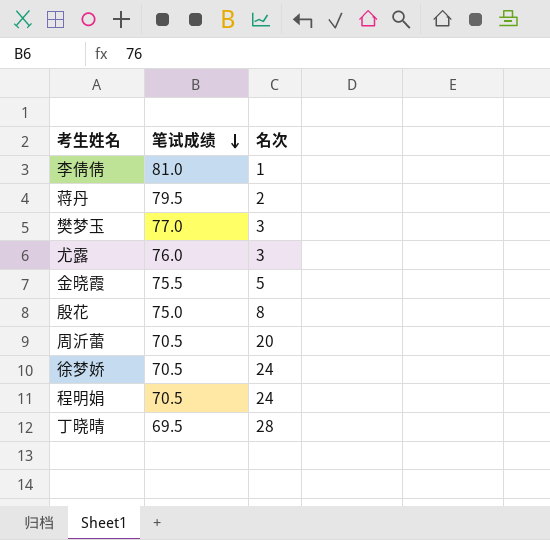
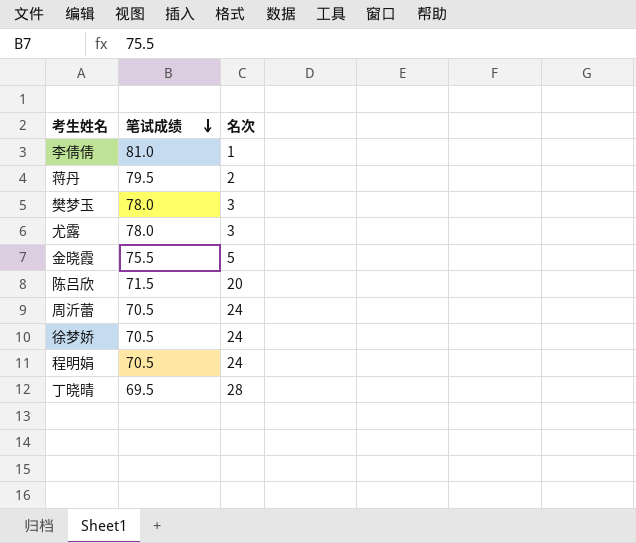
row 殷花: 75.0 | 8 -> none
樊梦玉 | 笔试成绩: 77.0 -> 78.0
尤露 | 笔试成绩: 76.0 -> 78.0
row 陈吕欣: none -> 71.5 | 20
周沂蕾 | 名次: 20 -> 24

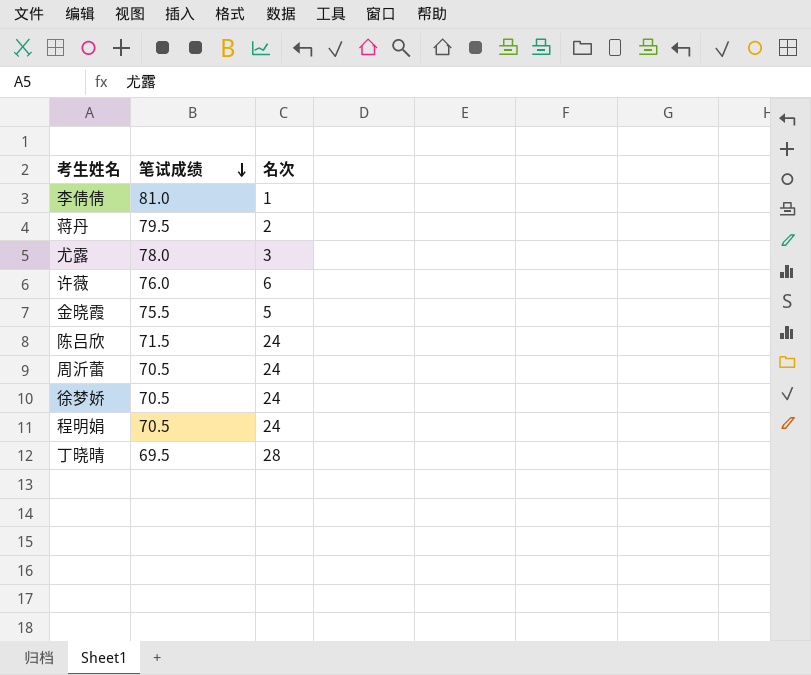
row 樊梦玉: 78.0 | 3 -> none
row 许薇: none -> 76.0 | 6
陈吕欣 | 名次: 20 -> 24

